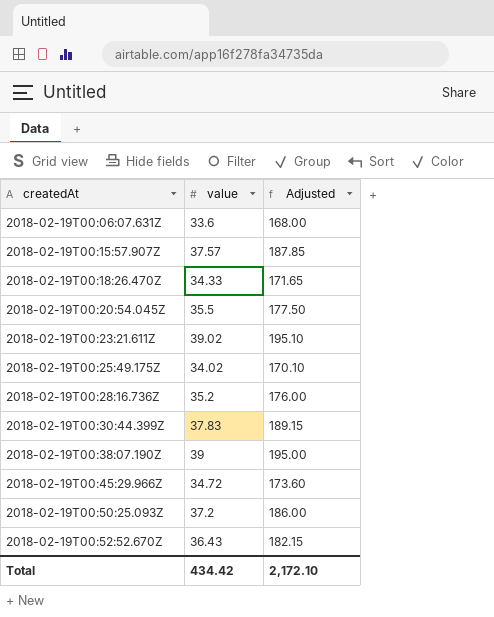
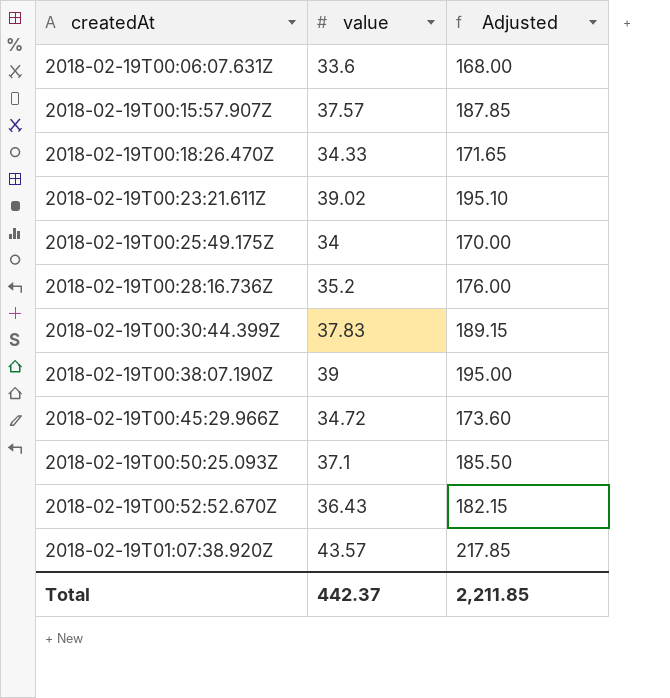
row 2018-02-19T00:20:54.045Z: 35.5 | 177.50 -> none
2018-02-19T00:25:49.175Z | value: 34.02 -> 34
2018-02-19T00:25:49.175Z | Adjusted: 170.10 -> 170.00
2018-02-19T00:50:25.093Z | value: 37.2 -> 37.1
2018-02-19T00:50:25.093Z | Adjusted: 186.00 -> 185.50
row 2018-02-19T01:07:38.920Z: none -> 43.57 | 217.85
Total | value: 434.42 -> 442.37
Total | Adjusted: 2,172.10 -> 2,211.85

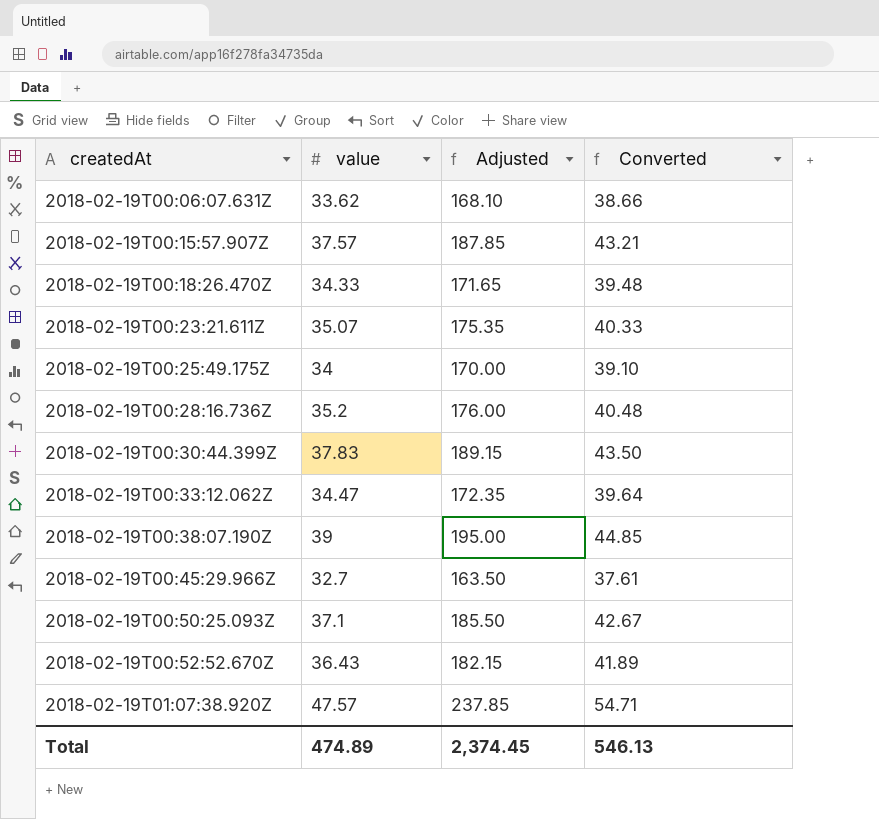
column Converted | formula: none -> [value] * 1.15
2018-02-19T00:06:07.631Z | value: 33.6 -> 33.62
2018-02-19T00:06:07.631Z | Adjusted: 168.00 -> 168.10
2018-02-19T00:23:21.611Z | value: 39.02 -> 35.07
2018-02-19T00:23:21.611Z | Adjusted: 195.10 -> 175.35
row 2018-02-19T00:33:12.062Z: none -> 34.47 | 172.35 | 39.64
2018-02-19T00:45:29.966Z | value: 34.72 -> 32.7
2018-02-19T00:45:29.966Z | Adjusted: 173.60 -> 163.50
2018-02-19T01:07:38.920Z | value: 43.57 -> 47.57
2018-02-19T01:07:38.920Z | Adjusted: 217.85 -> 237.85
Total | value: 442.37 -> 474.89
Total | Adjusted: 2,211.85 -> 2,374.45

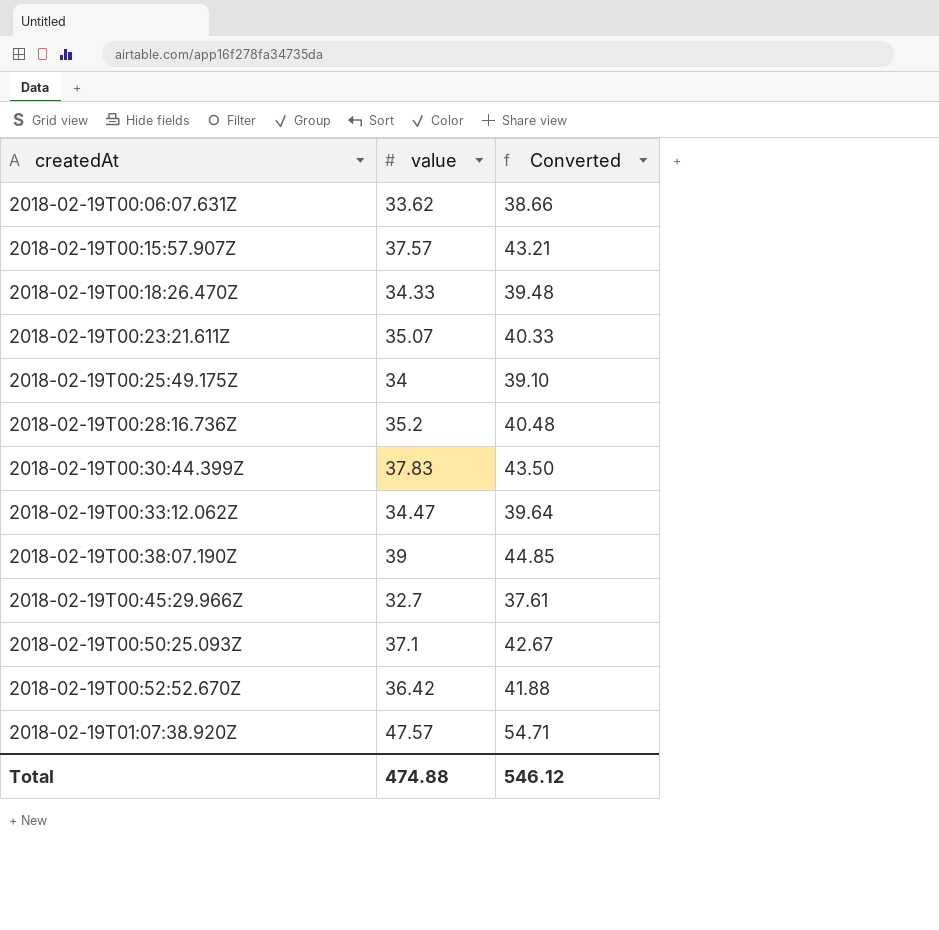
column Adjusted | formula: [value] * 5 -> none
2018-02-19T00:52:52.670Z | value: 36.43 -> 36.42
2018-02-19T00:52:52.670Z | Converted: 41.89 -> 41.88
Total | value: 474.89 -> 474.88
Total | Converted: 546.13 -> 546.12

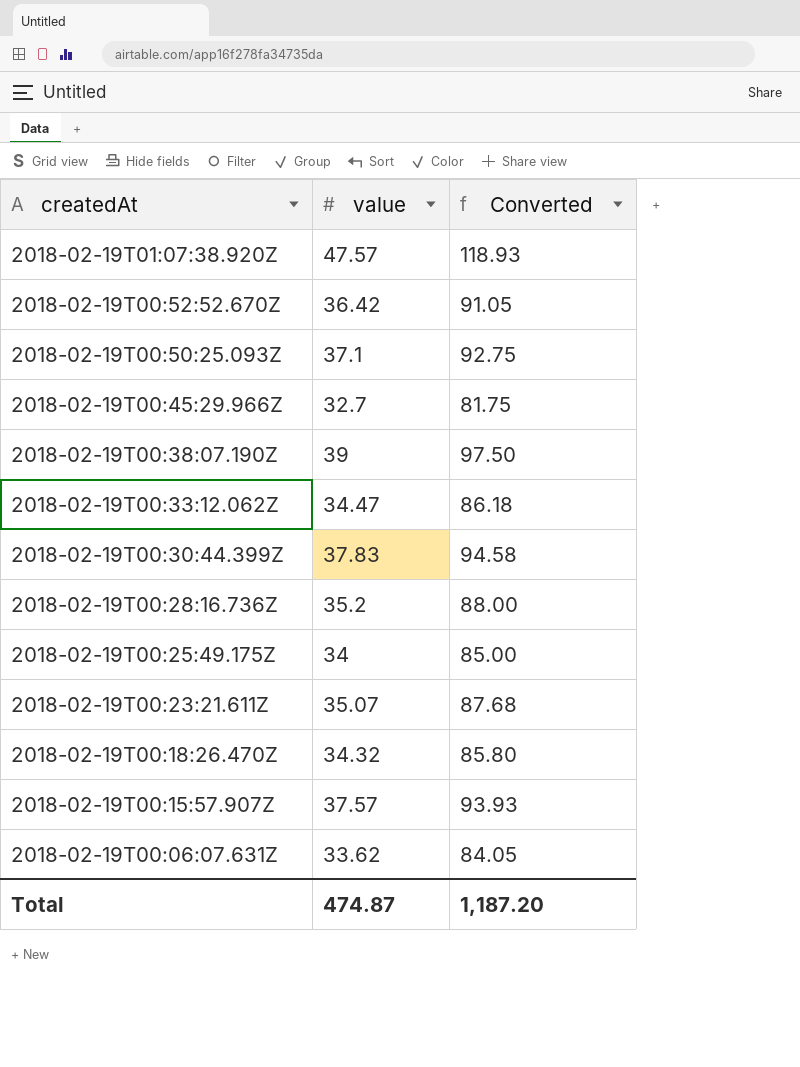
row order: createdAt ascending -> createdAt descending
column Converted | formula: [value] * 1.15 -> [value] * 2.5
2018-02-19T00:18:26.470Z | value: 34.33 -> 34.32
Total | value: 474.88 -> 474.87
Total | Converted: 546.12 -> 1,187.20

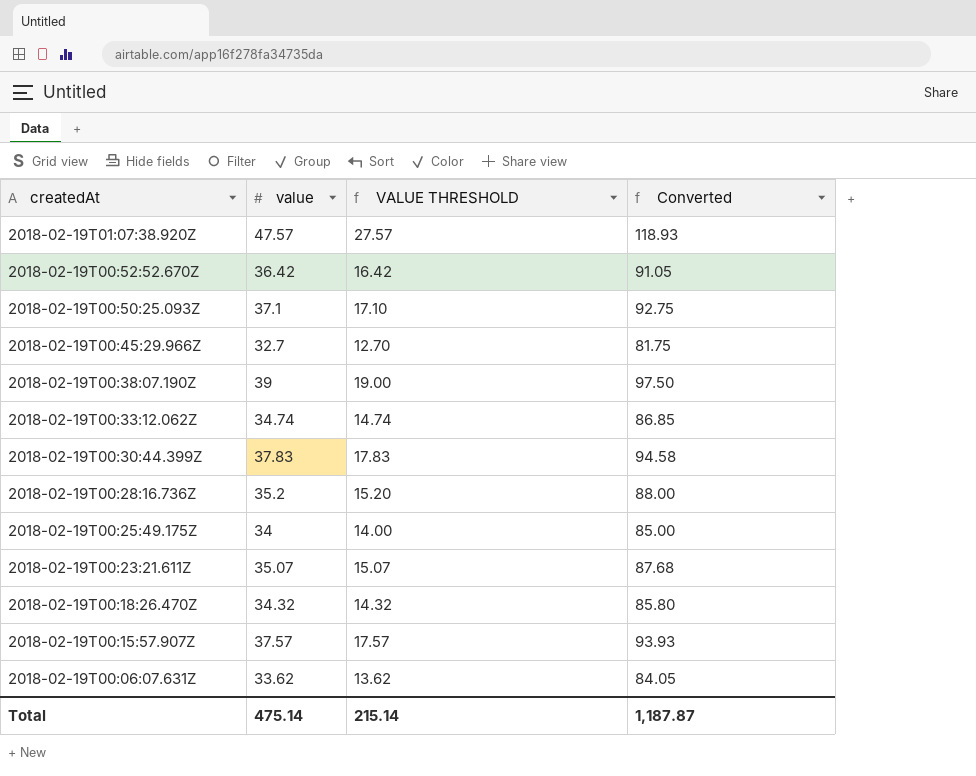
column VALUE THRESHOLD | formula: none -> [value] - 20
2018-02-19T00:33:12.062Z | value: 34.47 -> 34.74
2018-02-19T00:33:12.062Z | Converted: 86.18 -> 86.85
Total | value: 474.87 -> 475.14
Total | Converted: 1,187.20 -> 1,187.87

